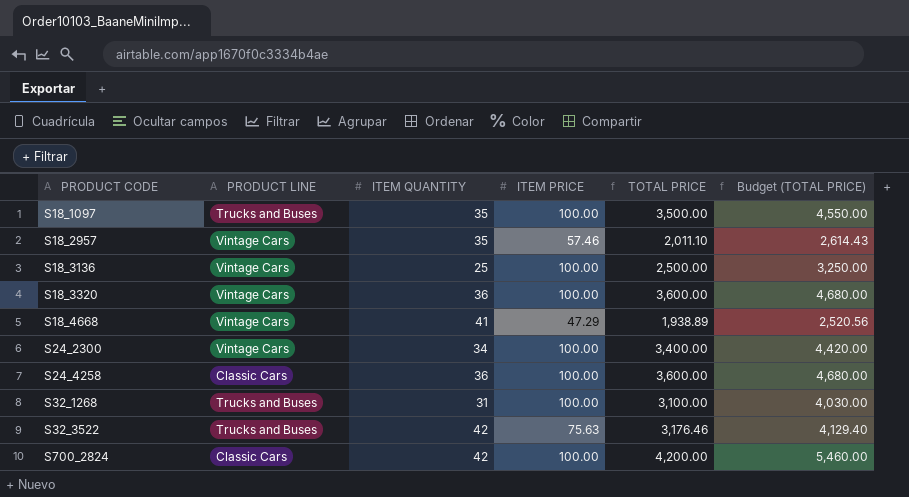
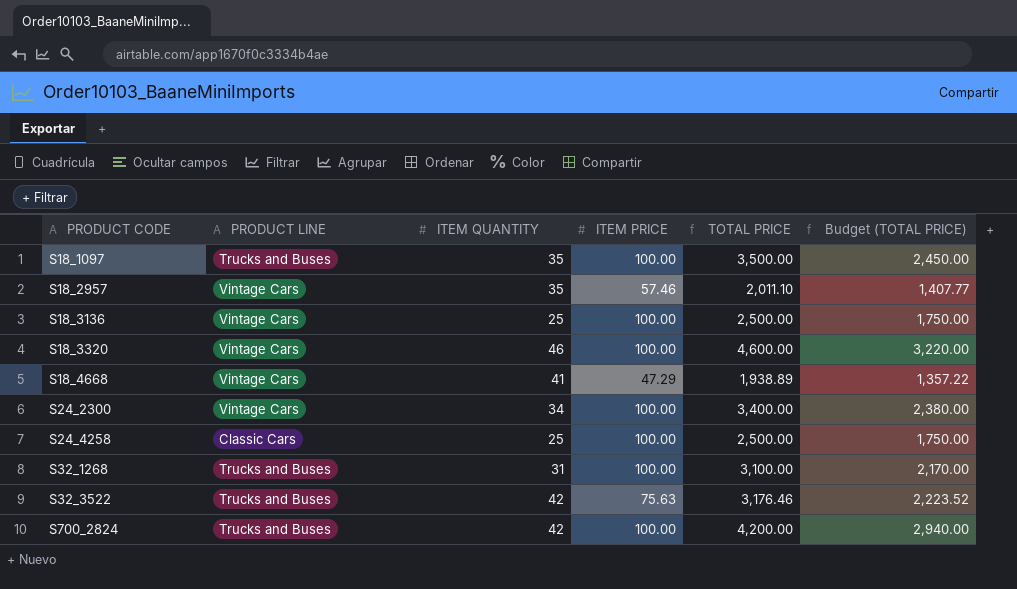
column Budget (TOTAL PRICE) | formula: [TOTAL PRICE] * 1.3 -> [TOTAL PRICE] * 0.7
S18_3320 | ITEM QUANTITY: 36 -> 46
S18_3320 | TOTAL PRICE: 3,600.00 -> 4,600.00
S24_4258 | ITEM QUANTITY: 36 -> 25
S24_4258 | TOTAL PRICE: 3,600.00 -> 2,500.00
S700_2824 | PRODUCT LINE: Classic Cars -> Trucks and Buses

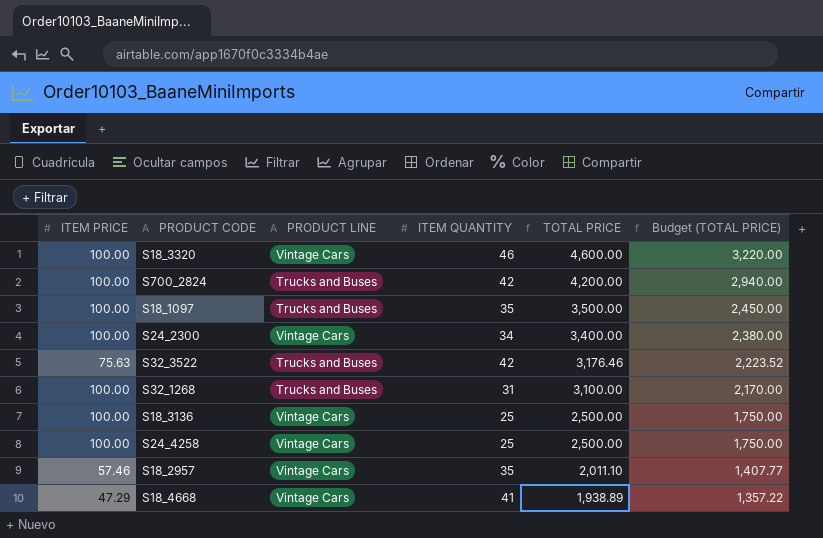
row order: PRODUCT CODE ascending -> TOTAL PRICE descending
column ITEM PRICE | position: 4 -> 1
S24_4258 | PRODUCT LINE: Classic Cars -> Vintage Cars

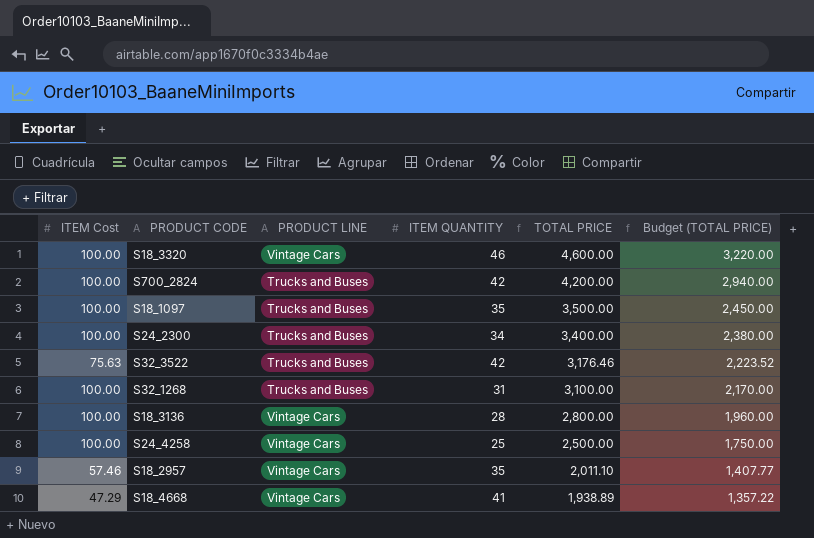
column name: ITEM PRICE -> ITEM Cost
S24_2300 | PRODUCT LINE: Vintage Cars -> Trucks and Buses
S18_3136 | ITEM QUANTITY: 25 -> 28
S18_3136 | TOTAL PRICE: 2,500.00 -> 2,800.00
S18_3136 | Budget (TOTAL PRICE): 1,750.00 -> 1,960.00

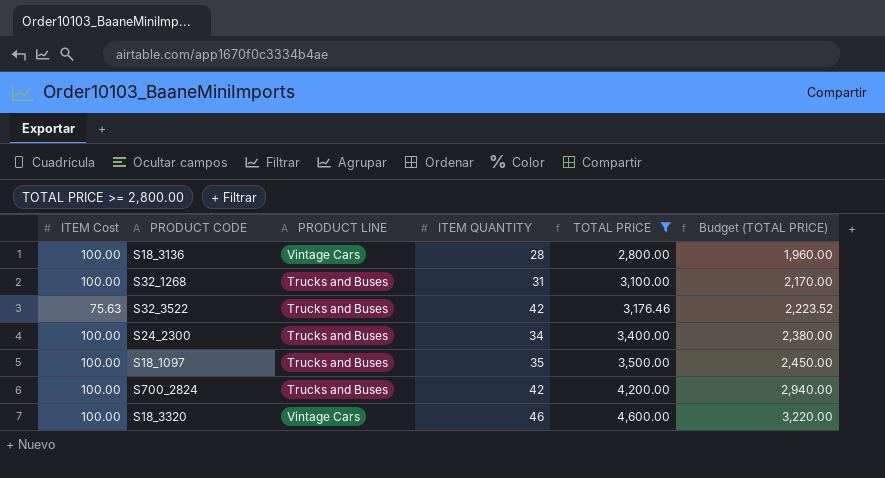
filter: none -> TOTAL PRICE >= 2,800.00
row order: TOTAL PRICE descending -> TOTAL PRICE ascending

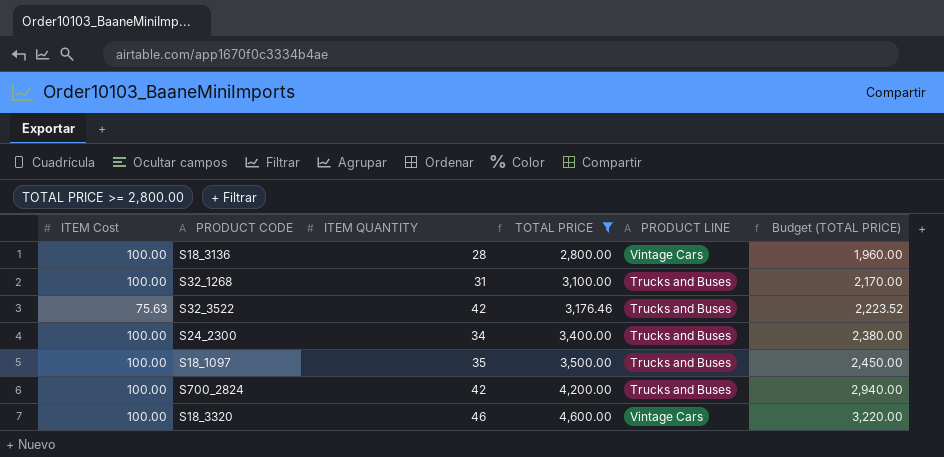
column PRODUCT LINE | position: 3 -> 5

